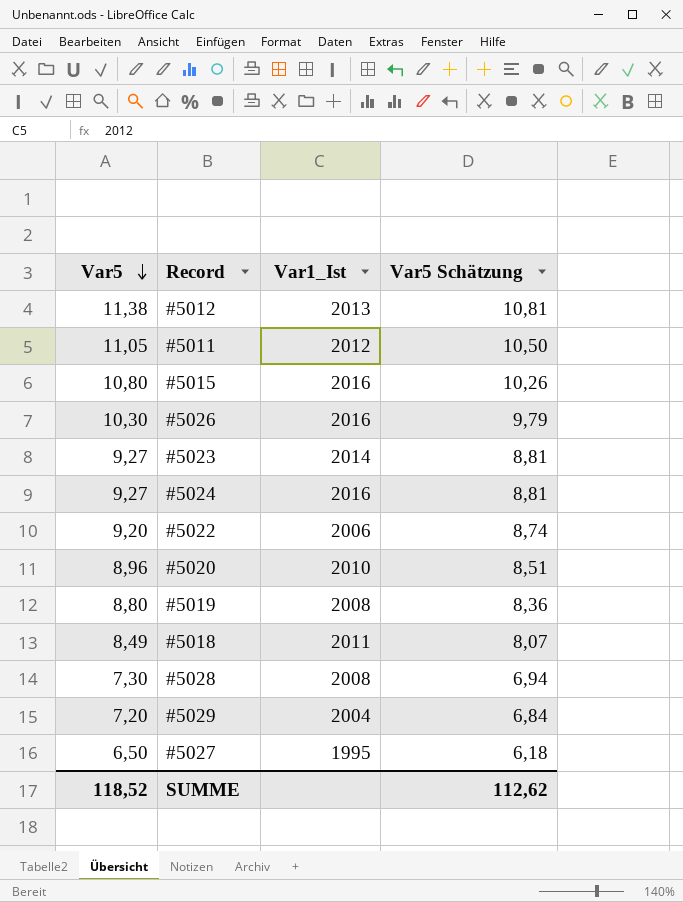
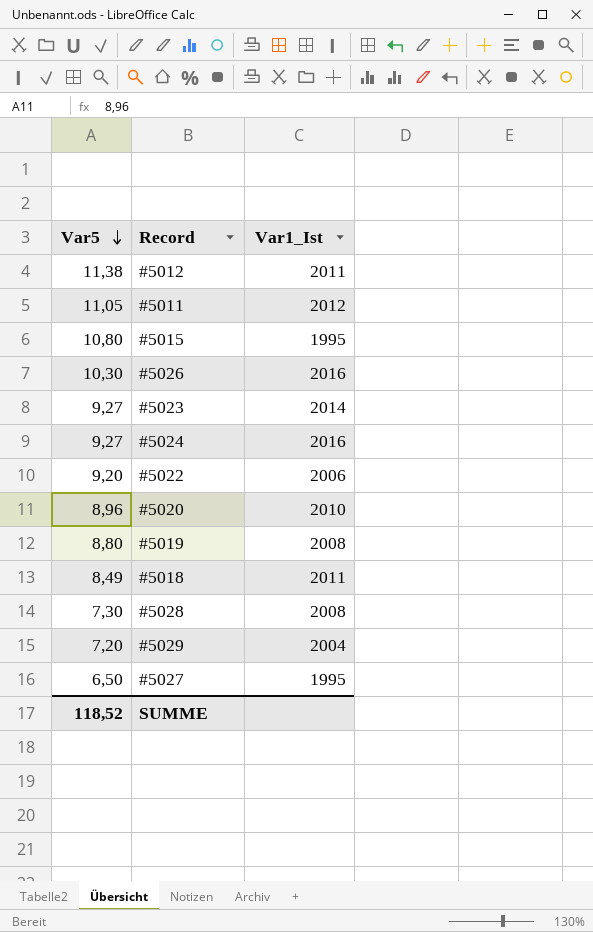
column Var5 Schätzung | formula: [Var5] * 0,95 -> none
#5012 | Var1_Ist: 2013 -> 2011
#5015 | Var1_Ist: 2016 -> 1995

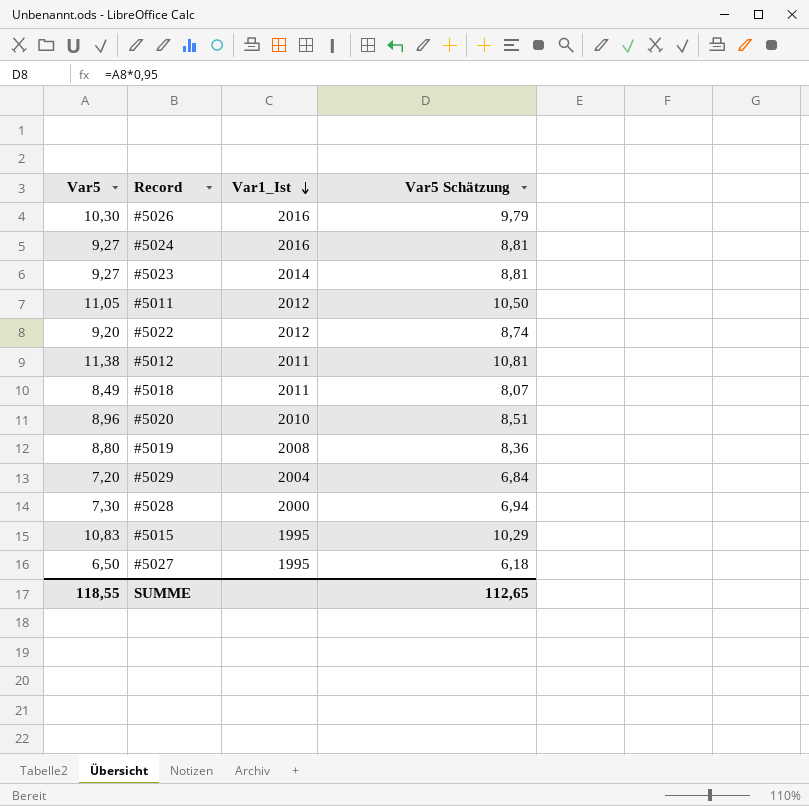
row order: Var5 descending -> Var1_Ist descending
column Var5 Schätzung | formula: none -> [Var5] * 0,95
#5022 | Var1_Ist: 2006 -> 2012
#5028 | Var1_Ist: 2008 -> 2000
#5015 | Var5: 10,80 -> 10,83
SUMME | Var5: 118,52 -> 118,55

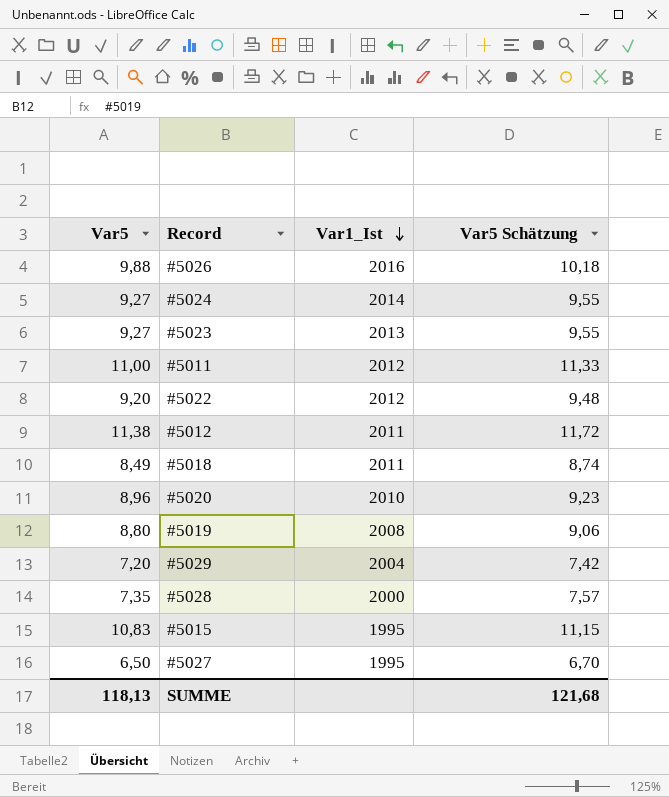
column Var5 Schätzung | formula: [Var5] * 0,95 -> [Var5] * 1,03
#5026 | Var5: 10,30 -> 9,88
#5024 | Var1_Ist: 2016 -> 2014
#5023 | Var1_Ist: 2014 -> 2013
#5011 | Var5: 11,05 -> 11,00
#5028 | Var5: 7,30 -> 7,35
SUMME | Var5: 118,55 -> 118,13
SUMME | Var5 Schätzung: 112,65 -> 121,68

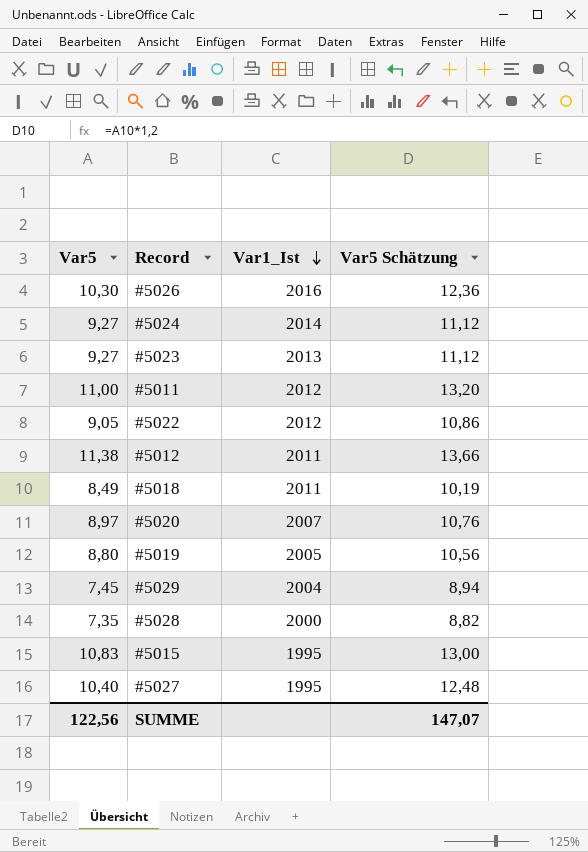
column Var5 Schätzung | formula: [Var5] * 1,03 -> [Var5] * 1,2
#5026 | Var5: 9,88 -> 10,30
#5022 | Var5: 9,20 -> 9,05
#5020 | Var5: 8,96 -> 8,97
#5020 | Var1_Ist: 2010 -> 2007
#5019 | Var1_Ist: 2008 -> 2005
#5029 | Var5: 7,20 -> 7,45
#5027 | Var5: 6,50 -> 10,40
SUMME | Var5: 118,13 -> 122,56
SUMME | Var5 Schätzung: 121,68 -> 147,07

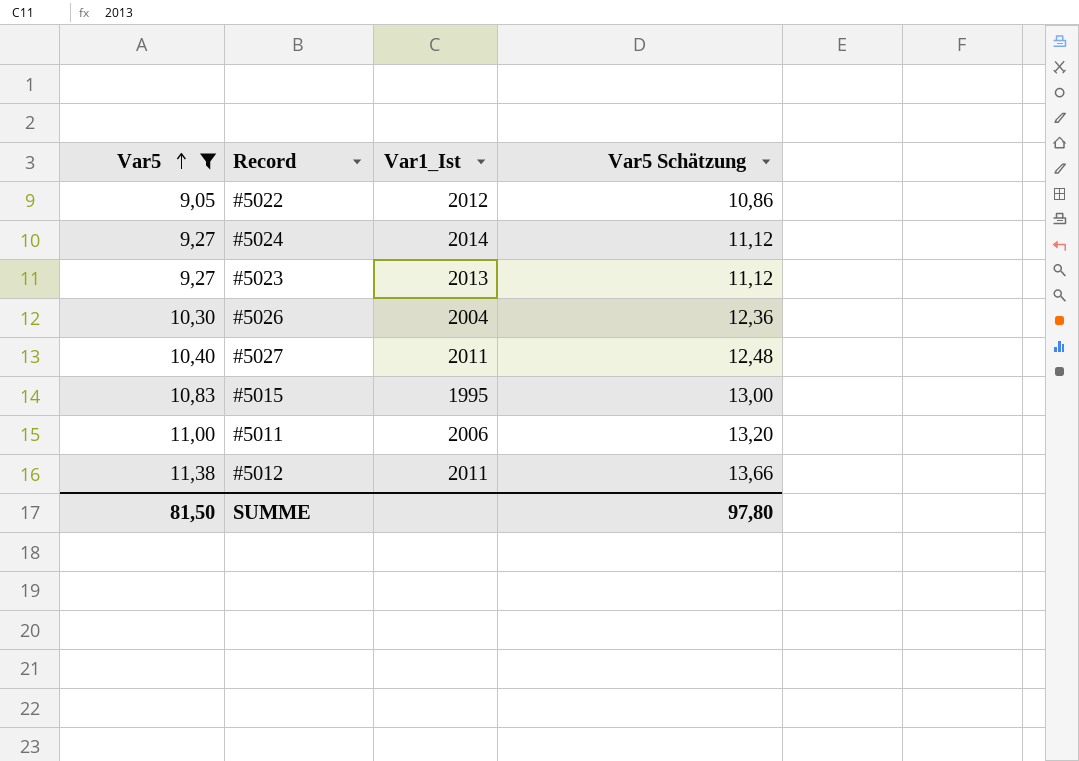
filter: none -> Var5 >= 9,05
row order: Var1_Ist descending -> Var5 ascending
#5026 | Var1_Ist: 2016 -> 2004
#5027 | Var1_Ist: 1995 -> 2011
#5011 | Var1_Ist: 2012 -> 2006
SUMME | Var5: 122,56 -> 81,50
SUMME | Var5 Schätzung: 147,07 -> 97,80

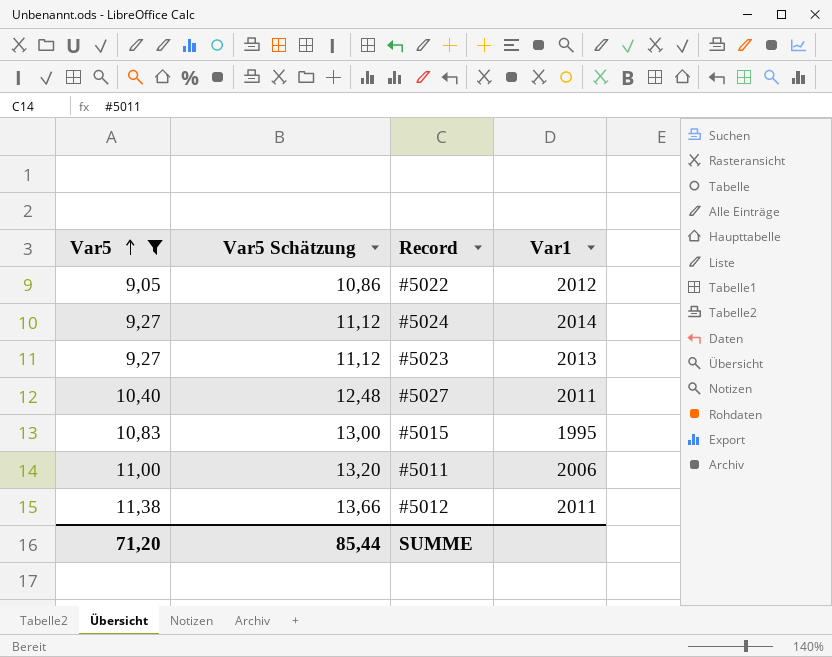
column Var5 Schätzung | position: 4 -> 2
column name: Var1_Ist -> Var1
row #5026: 10,30 | 2004 | 12,36 -> none
SUMME | Var5: 81,50 -> 71,20
SUMME | Var5 Schätzung: 97,80 -> 85,44

